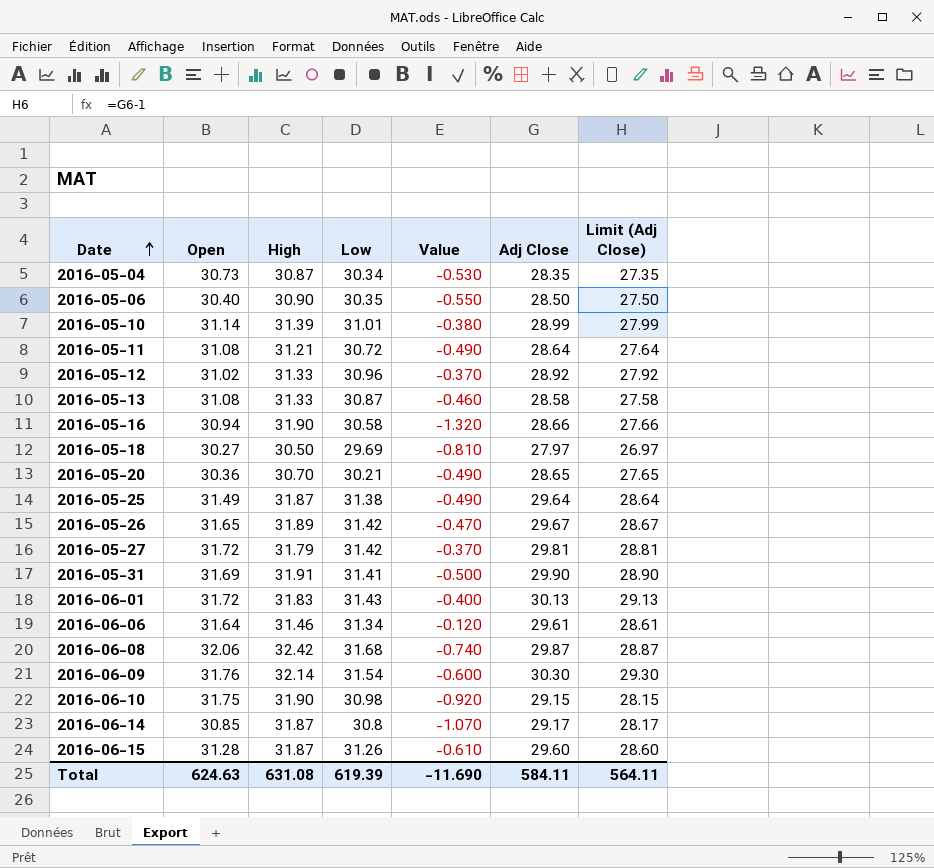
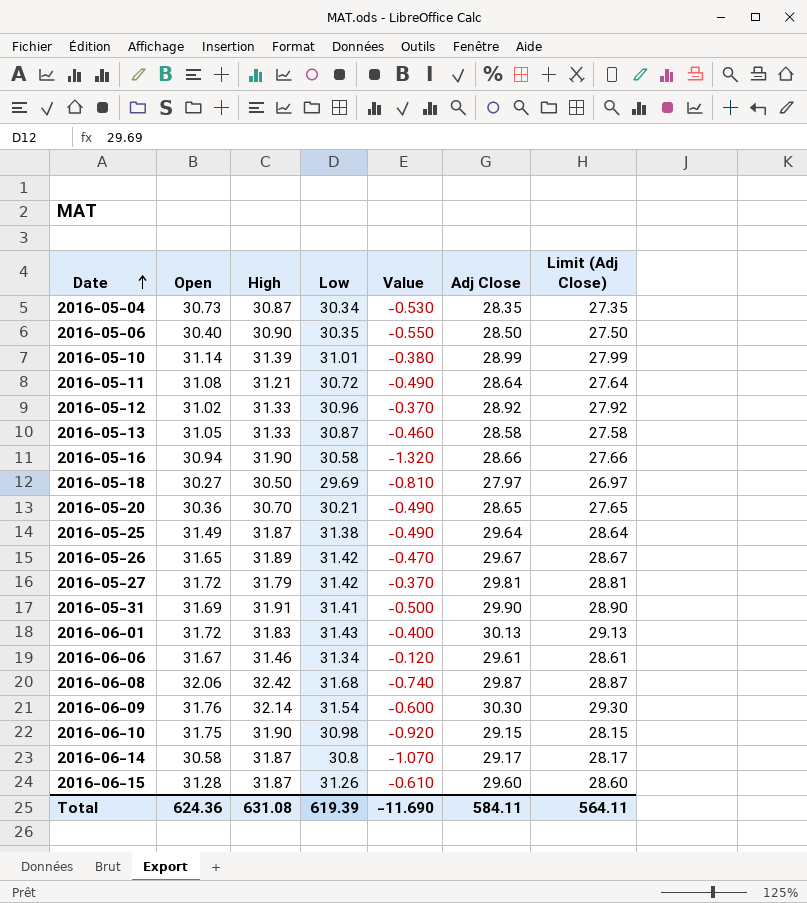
2016-05-13 | Open: 31.08 -> 31.05
2016-06-06 | Open: 31.64 -> 31.67
2016-06-14 | Open: 30.85 -> 30.58
Total | Open: 624.63 -> 624.36

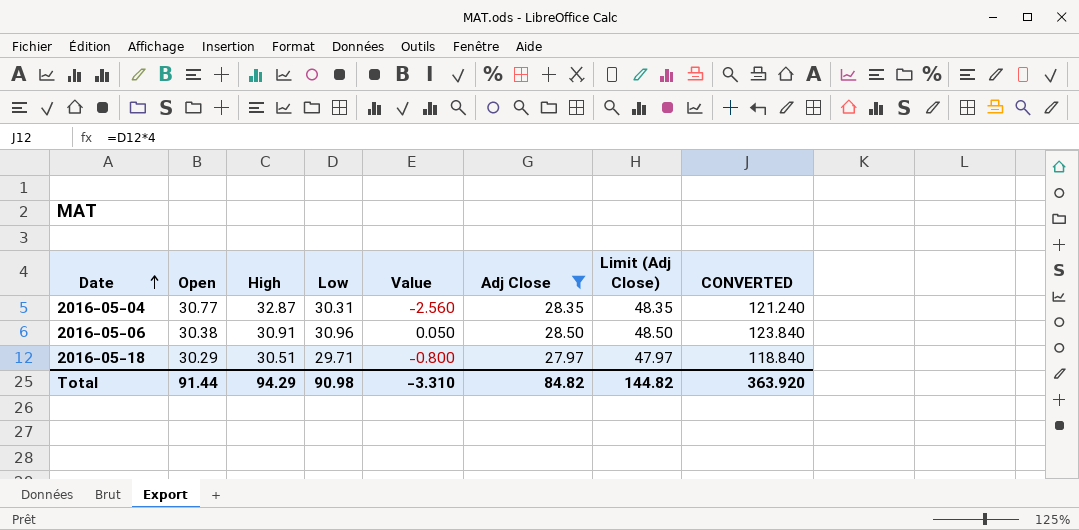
filter: none -> Adj Close <= 28.50
column Limit (Adj Close) | formula: [Adj Close] - 1 -> [Adj Close] + 20
column CONVERTED | formula: none -> [Low] * 4
2016-05-04 | Open: 30.73 -> 30.77
2016-05-04 | High: 30.87 -> 32.87
2016-05-04 | Low: 30.34 -> 30.31
2016-05-04 | Value: -0.530 -> -2.560
2016-05-06 | Open: 30.40 -> 30.38
2016-05-06 | High: 30.90 -> 30.91
2016-05-06 | Low: 30.35 -> 30.96
2016-05-06 | Value: -0.550 -> 0.050
2016-05-18 | Open: 30.27 -> 30.29
2016-05-18 | High: 30.50 -> 30.51
2016-05-18 | Low: 29.69 -> 29.71
2016-05-18 | Value: -0.810 -> -0.800
Total | Open: 624.36 -> 91.44
Total | High: 631.08 -> 94.29
Total | Low: 619.39 -> 90.98
Total | Value: -11.690 -> -3.310
Total | Adj Close: 584.11 -> 84.82
Total | Limit (Adj Close): 564.11 -> 144.82

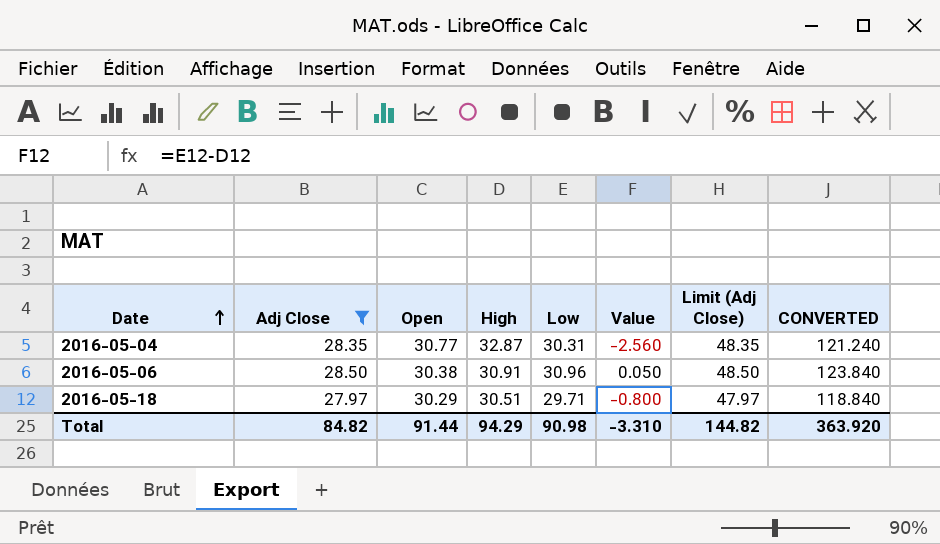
column Adj Close | position: 6 -> 2

